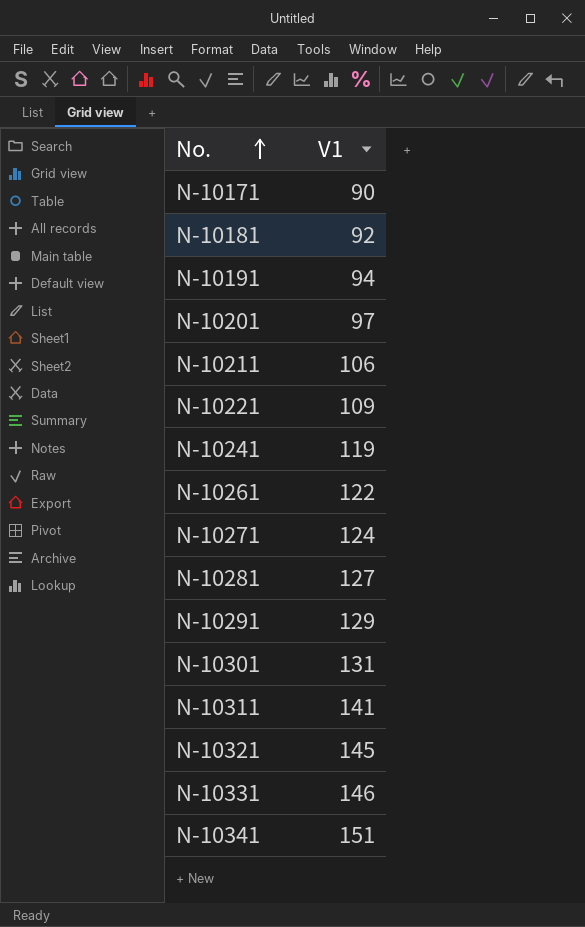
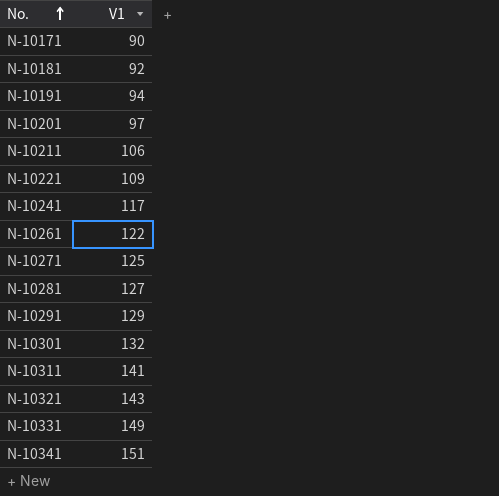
N-10241 | V1: 119 -> 117
N-10271 | V1: 124 -> 125
N-10301 | V1: 131 -> 132
N-10321 | V1: 145 -> 143
N-10331 | V1: 146 -> 149

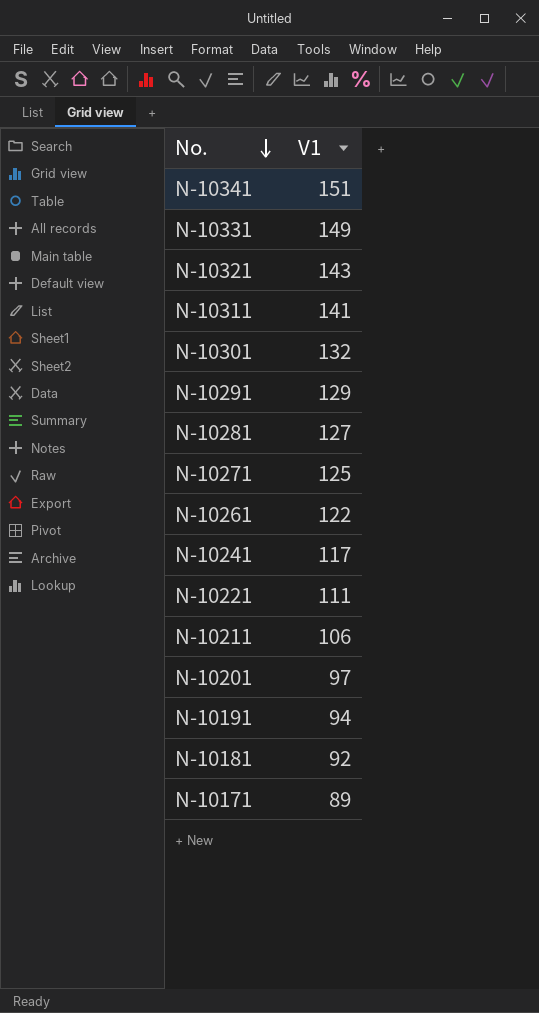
row order: No. ascending -> No. descending
N-10221 | V1: 109 -> 111
N-10171 | V1: 90 -> 89

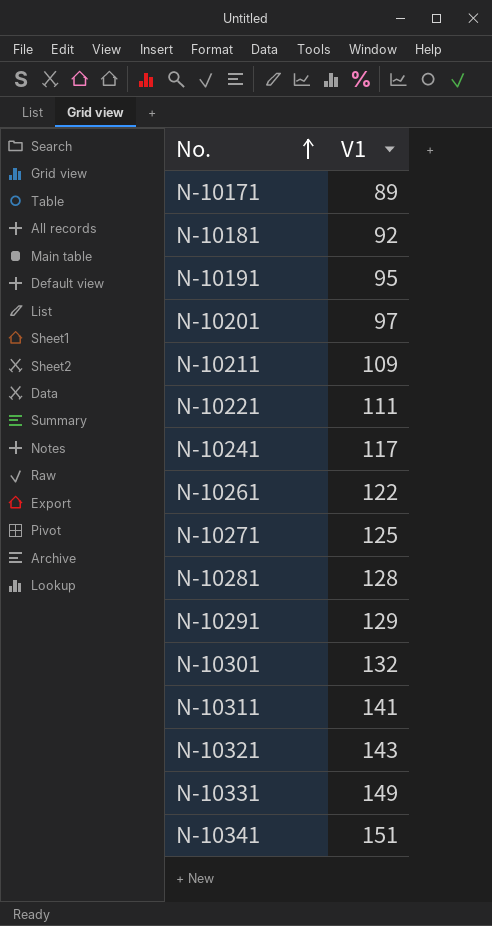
row order: No. descending -> No. ascending
N-10191 | V1: 94 -> 95
N-10211 | V1: 106 -> 109
N-10281 | V1: 127 -> 128

